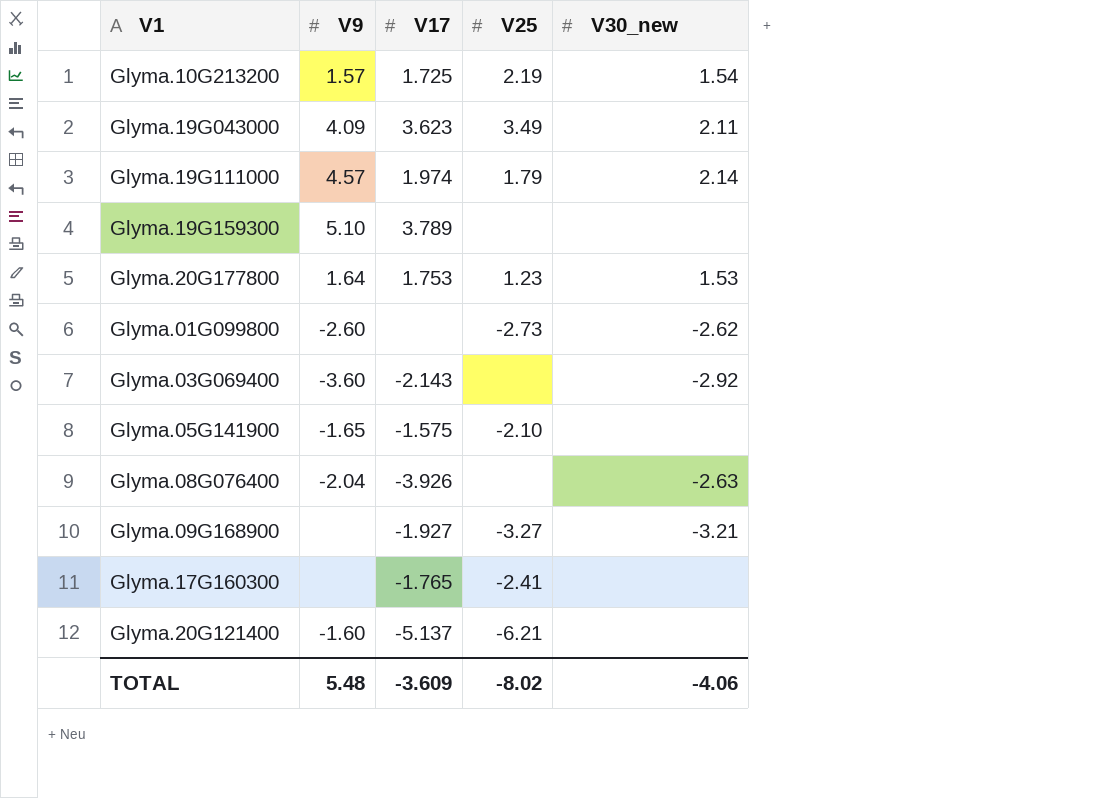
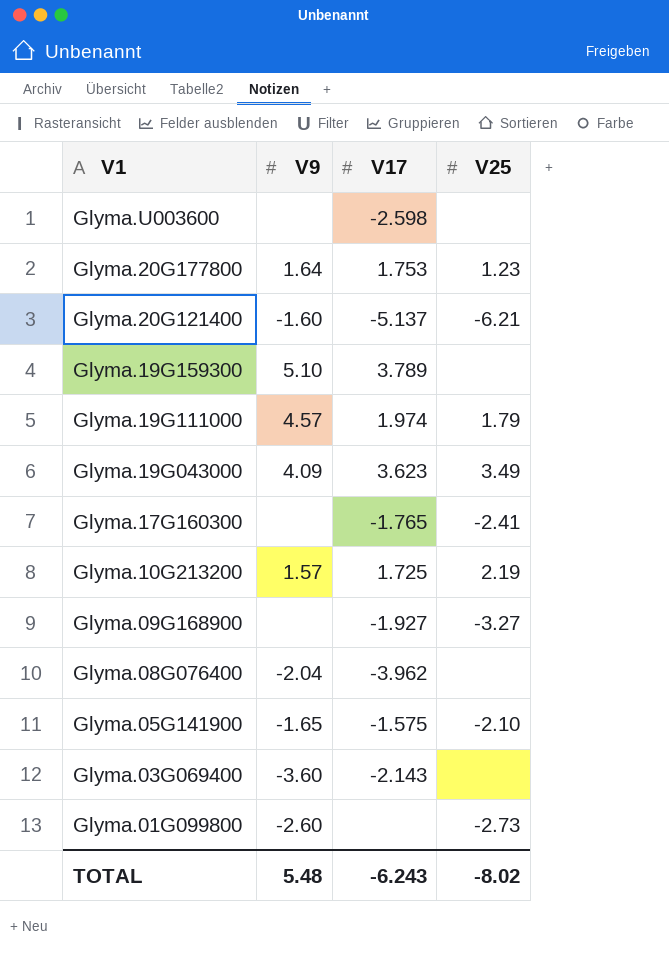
row order: none -> V1 descending
column V30_new | position: 5 -> none
row Glyma.U003600: none -> none | -2.598 | none
Glyma.08G076400 | V17: -3.926 -> -3.962
TOTAL | V17: -3.609 -> -6.243

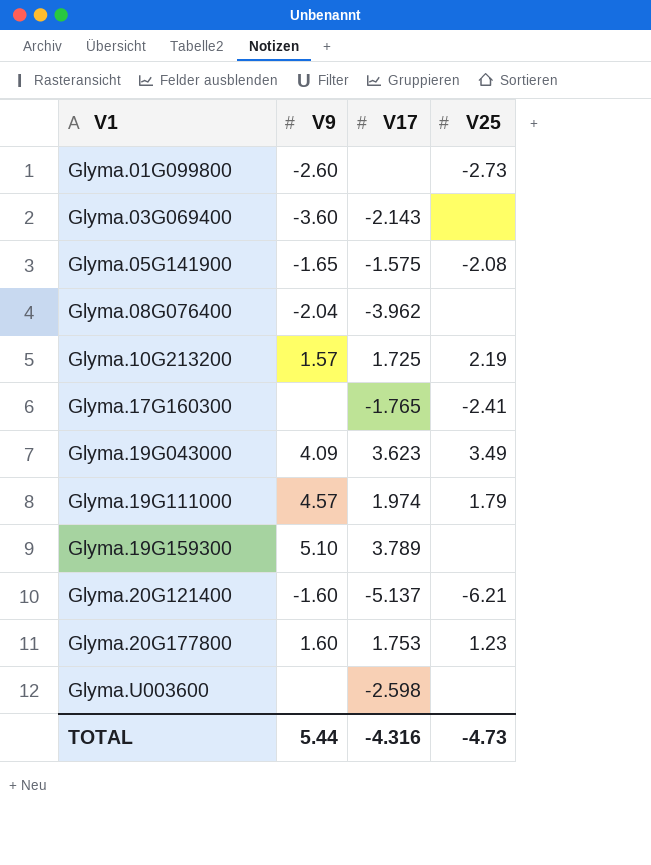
row order: V1 descending -> V1 ascending
row Glyma.09G168900: none | -1.927 | -3.27 -> none
Glyma.05G141900 | V25: -2.10 -> -2.08
Glyma.20G177800 | V9: 1.64 -> 1.60
TOTAL | V9: 5.48 -> 5.44
TOTAL | V17: -6.243 -> -4.316
TOTAL | V25: -8.02 -> -4.73

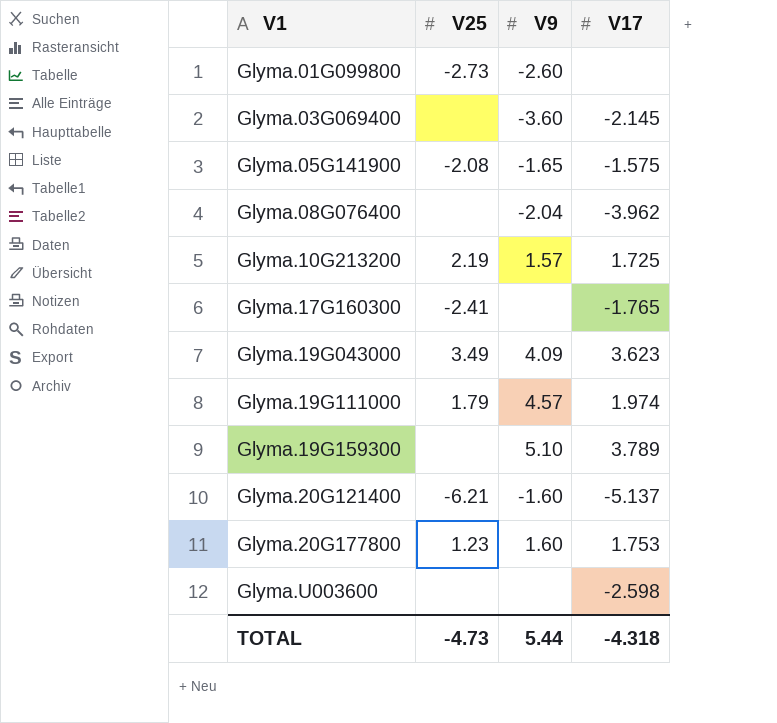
column V25 | position: 4 -> 2
Glyma.03G069400 | V17: -2.143 -> -2.145
TOTAL | V17: -4.316 -> -4.318

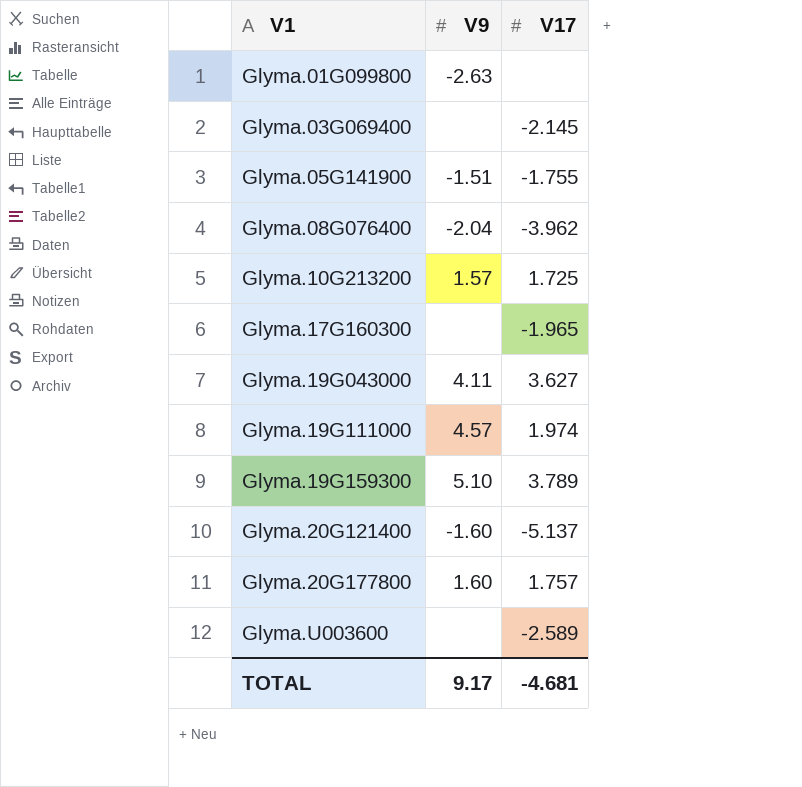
column V25 | position: 2 -> none
Glyma.01G099800 | V9: -2.60 -> -2.63
Glyma.03G069400 | V9: -3.60 -> none
Glyma.05G141900 | V9: -1.65 -> -1.51
Glyma.05G141900 | V17: -1.575 -> -1.755
Glyma.17G160300 | V17: -1.765 -> -1.965
Glyma.19G043000 | V9: 4.09 -> 4.11
Glyma.19G043000 | V17: 3.623 -> 3.627
Glyma.20G177800 | V17: 1.753 -> 1.757
Glyma.U003600 | V17: -2.598 -> -2.589
TOTAL | V9: 5.44 -> 9.17
TOTAL | V17: -4.318 -> -4.681

